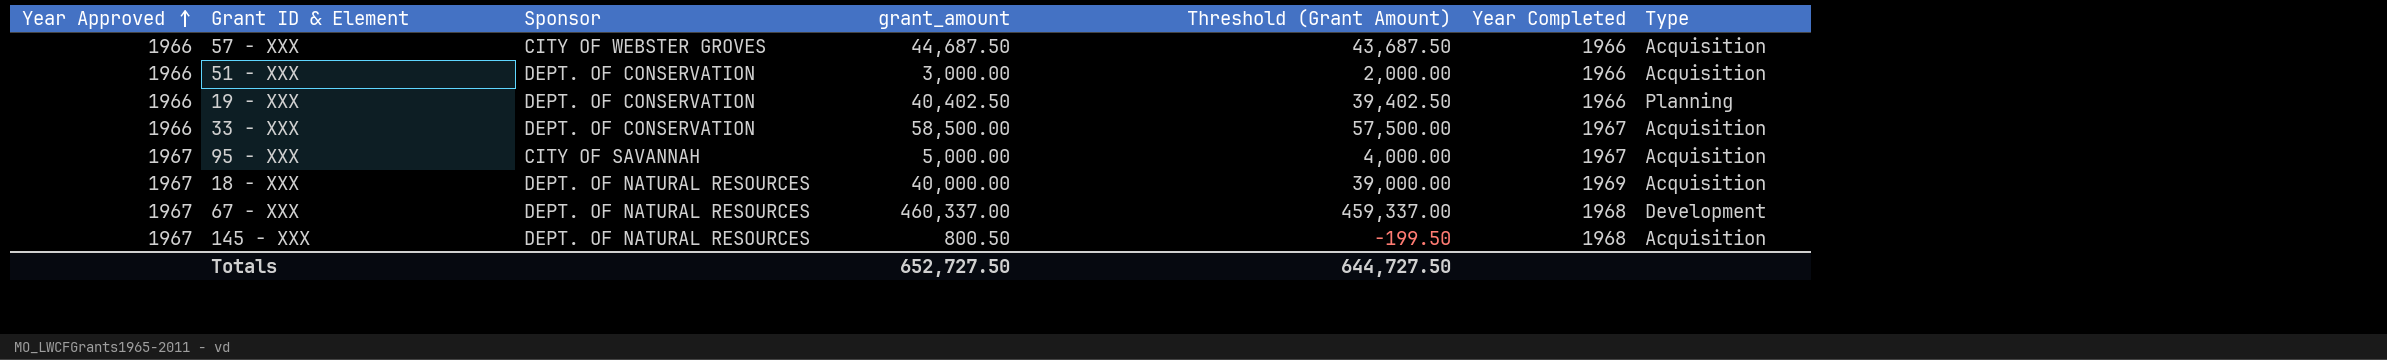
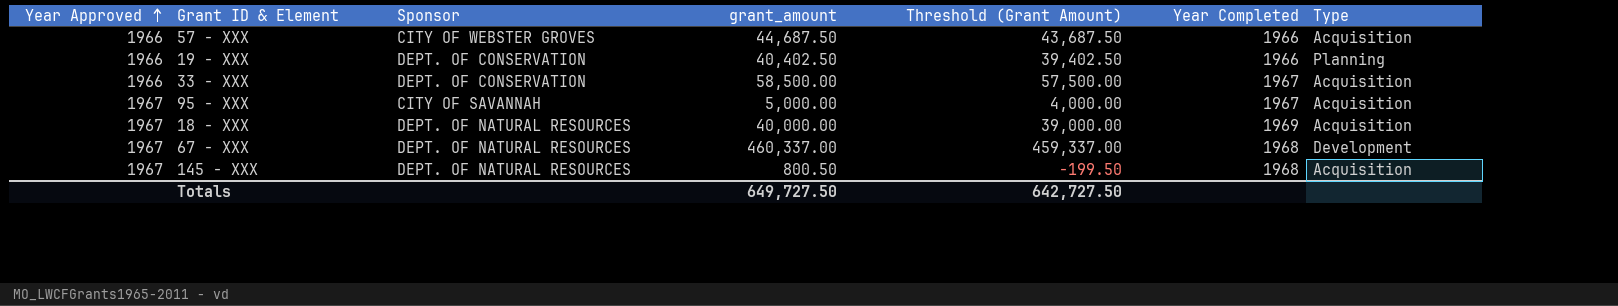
row 51 - XXX: 1966 | DEPT. OF CONSERVATION | 3,000.00 | 2,000.00 | 1966 | Acquisition -> none
Totals | grant_amount: 652,727.50 -> 649,727.50
Totals | Threshold (Grant Amount): 644,727.50 -> 642,727.50

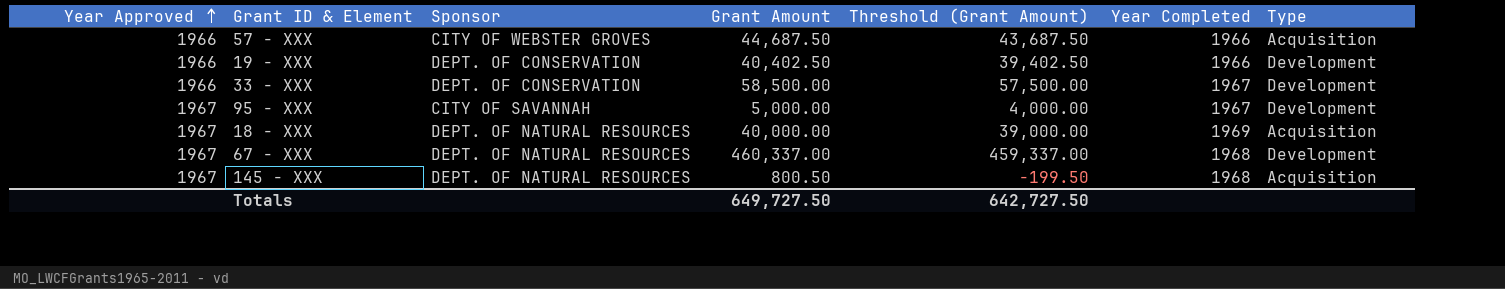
column name: grant_amount -> Grant Amount
19 - XXX | Type: Planning -> Development
33 - XXX | Type: Acquisition -> Development
95 - XXX | Type: Acquisition -> Development

